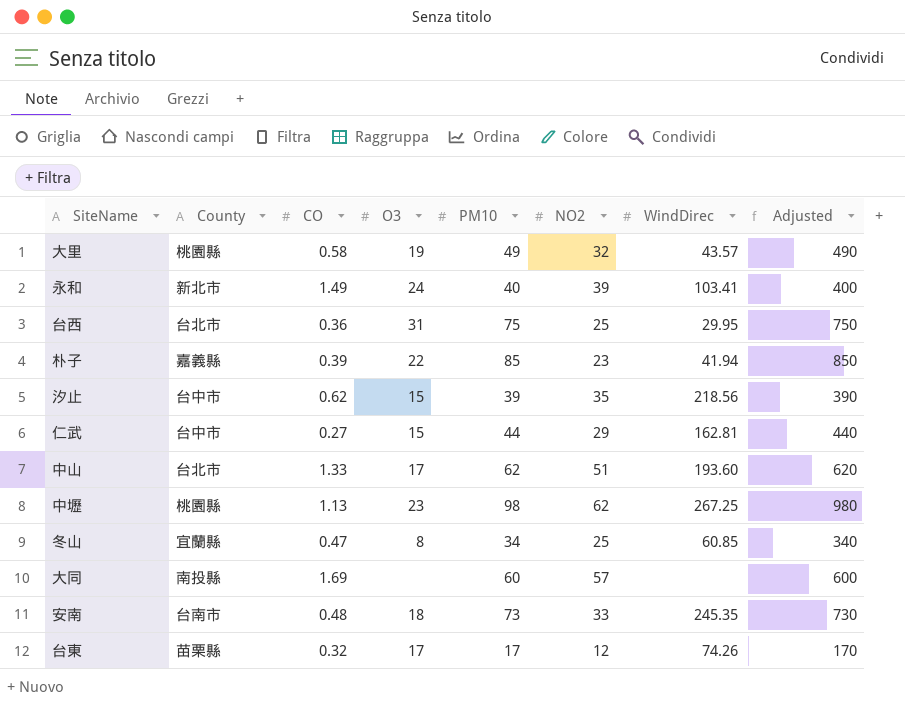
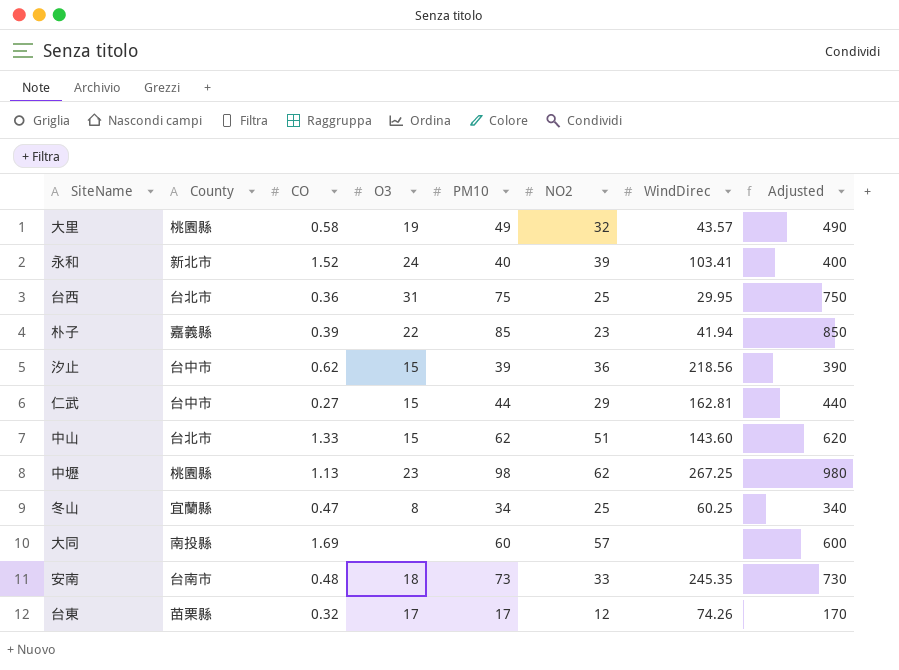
永和 | CO: 1.49 -> 1.52
汐止 | NO2: 35 -> 36
中山 | O3: 17 -> 15
中山 | WindDirec: 193.60 -> 143.60
冬山 | WindDirec: 60.85 -> 60.25

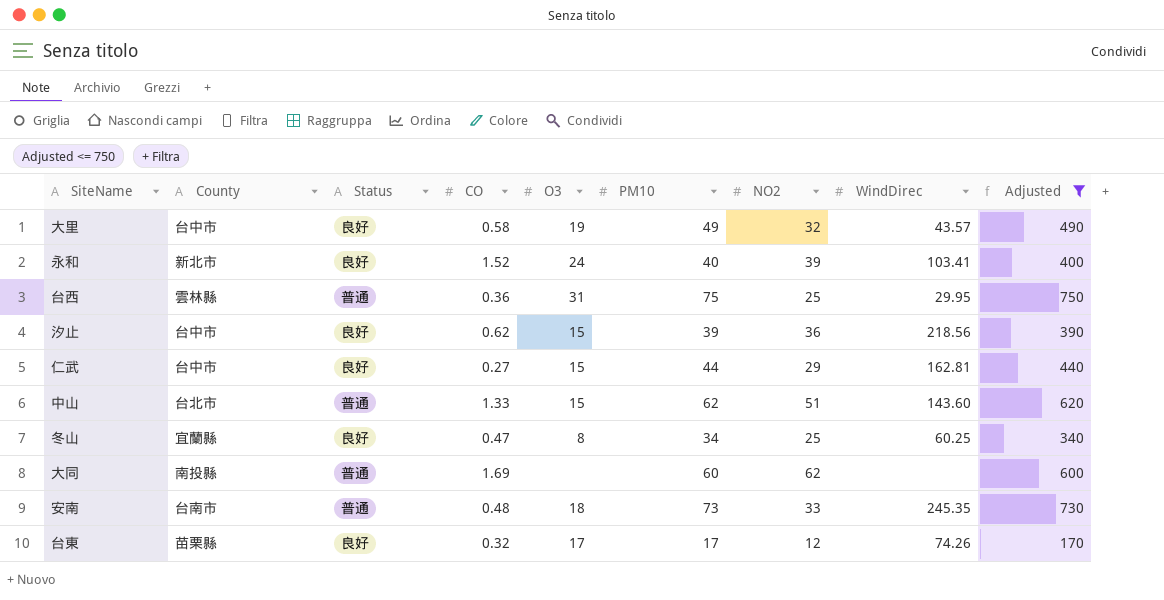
filter: none -> Adjusted <= 750
column Status | position: none -> 3
大里 | County: 桃園縣 -> 台中市
台西 | County: 台北市 -> 雲林縣
大同 | NO2: 57 -> 62

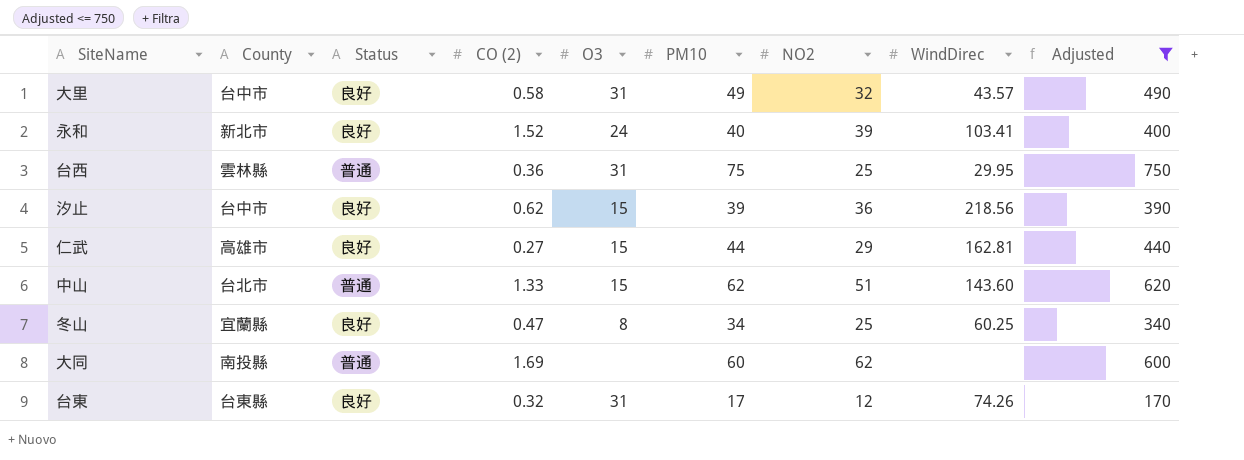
column name: CO -> CO (2)
row 安南: 台南市 | 普通 | 0.48 | 18 | 73 | 33 | 245.35 | 730 -> none
大里 | O3: 19 -> 31
仁武 | County: 台中市 -> 高雄市
台東 | County: 苗栗縣 -> 台東縣
台東 | O3: 17 -> 31

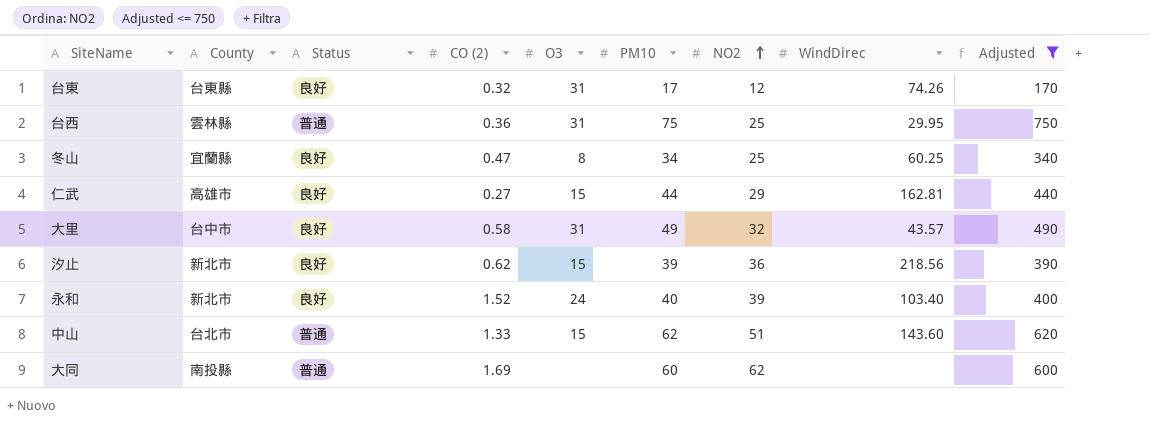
row order: none -> NO2 ascending
汐止 | County: 台中市 -> 新北市
永和 | WindDirec: 103.41 -> 103.40

